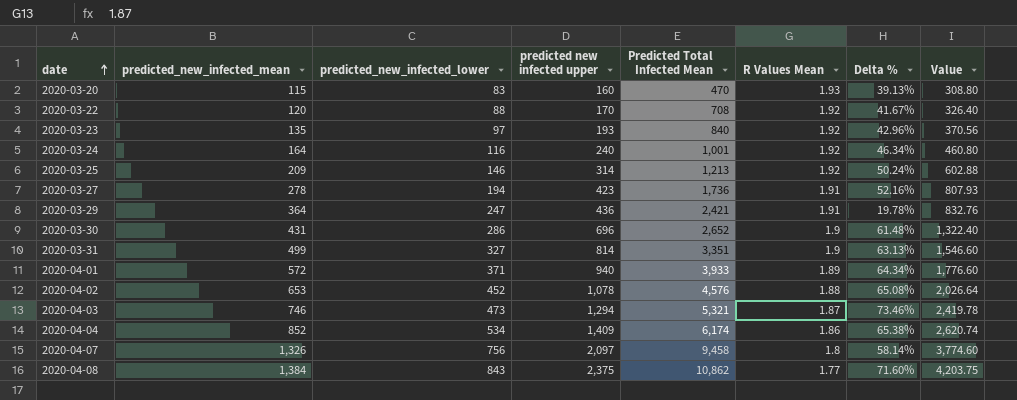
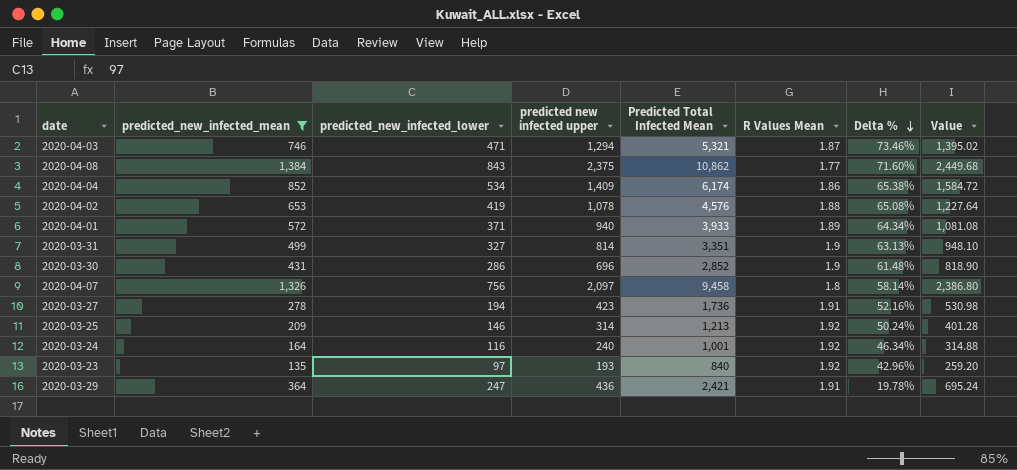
filter: none -> predicted_new_infected_mean >= 135
row order: date ascending -> Delta % descending
column Value | formula: [predicted new infected upper] * [R Values Mean] -> [predicted_new_infected_mean] * [R Values Mean]
2020-04-03 | predicted_new_infected_lower: 473 -> 471
2020-04-02 | predicted_new_infected_lower: 452 -> 419
2020-03-30 | Predicted Total Infected Mean: 2,652 -> 2,852

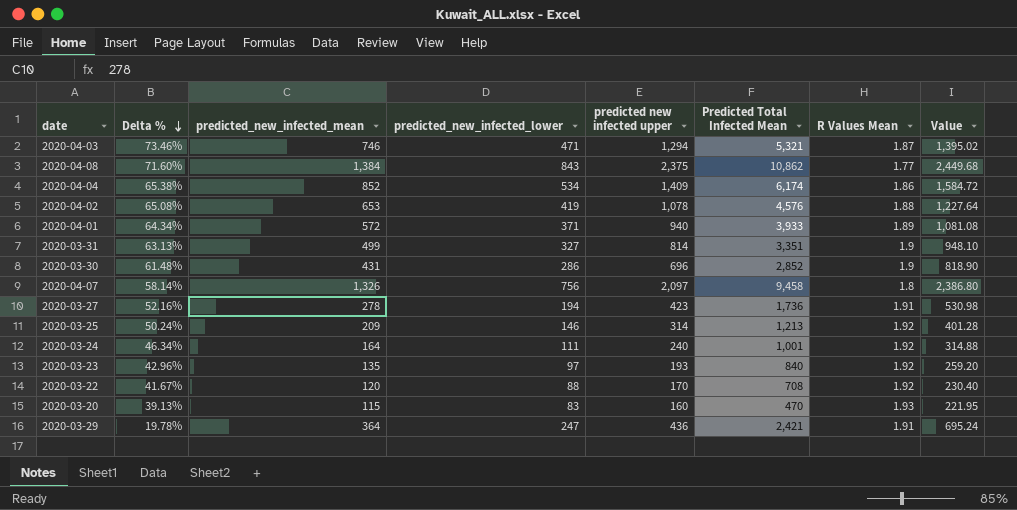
filter: predicted_new_infected_mean >= 135 -> none
column Delta % | position: 7 -> 2
2020-03-24 | predicted_new_infected_lower: 116 -> 111

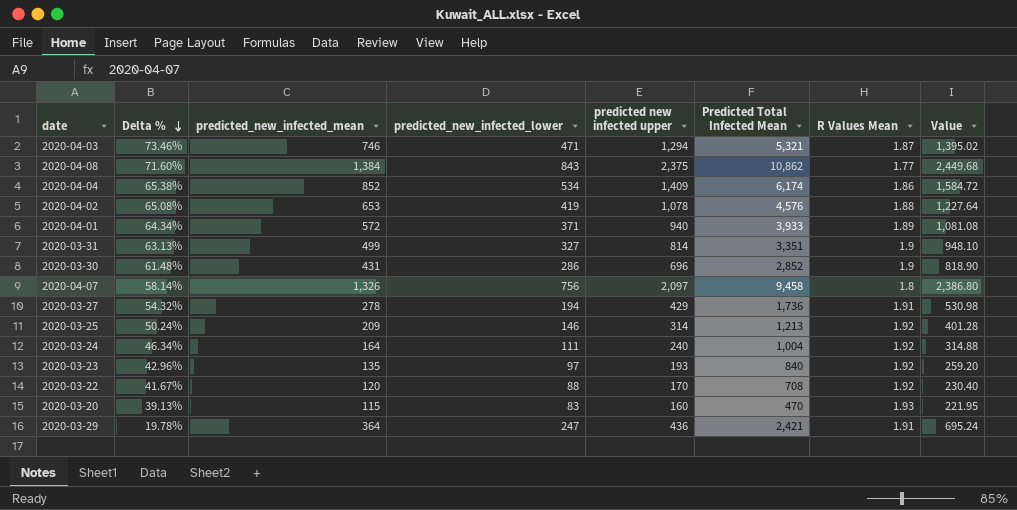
2020-03-27 | Delta %: 52.16% -> 54.32%
2020-03-27 | predicted new infected upper: 423 -> 429
2020-03-24 | Predicted Total Infected Mean: 1,001 -> 1,004

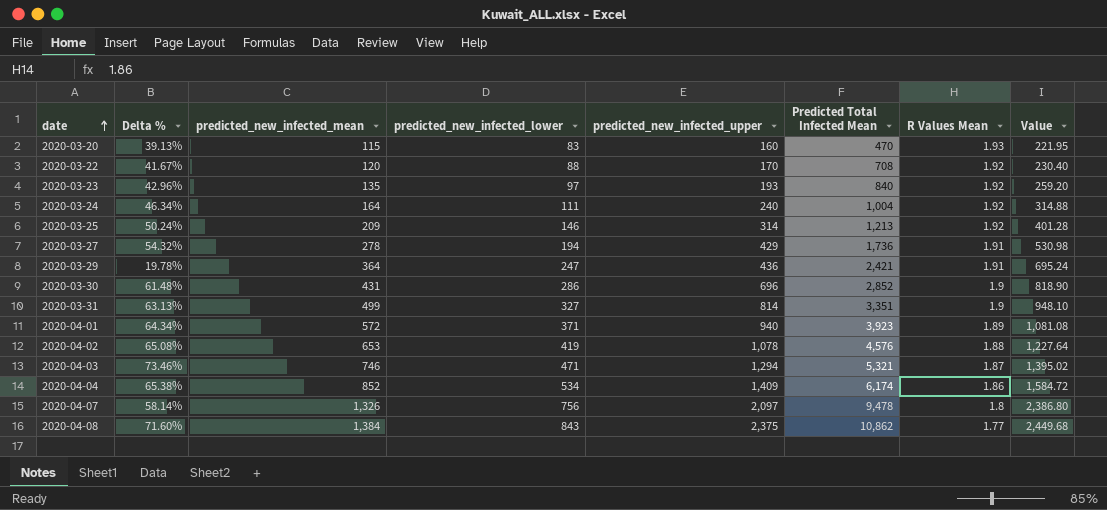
row order: Delta % descending -> date ascending
column name: predicted new infected upper -> predicted_new_infected_upper
2020-04-01 | Predicted Total Infected Mean: 3,933 -> 3,923
2020-04-07 | Predicted Total Infected Mean: 9,458 -> 9,478

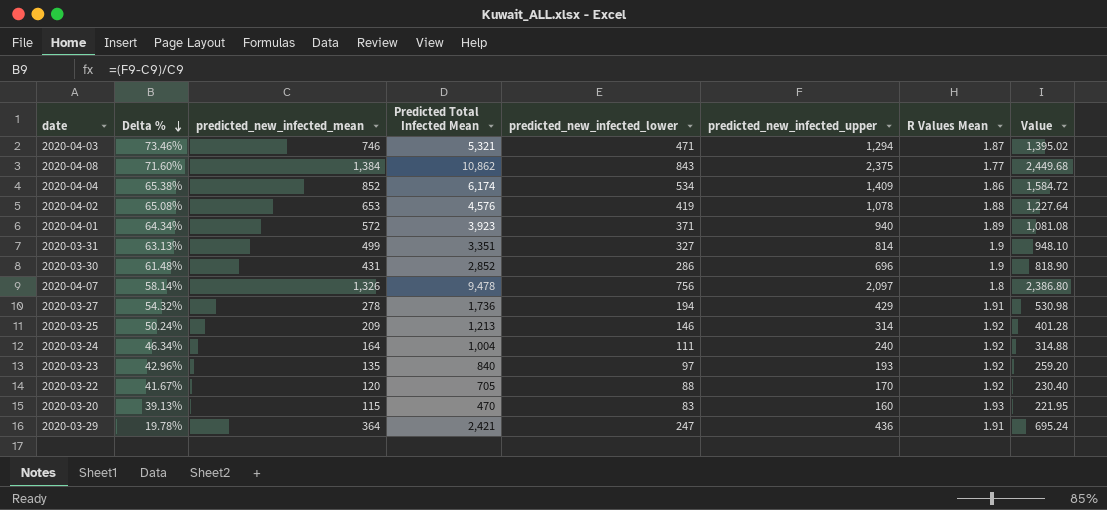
row order: date ascending -> Delta % descending
column Predicted Total Infected Mean | position: 6 -> 4
2020-03-22 | Predicted Total Infected Mean: 708 -> 705

